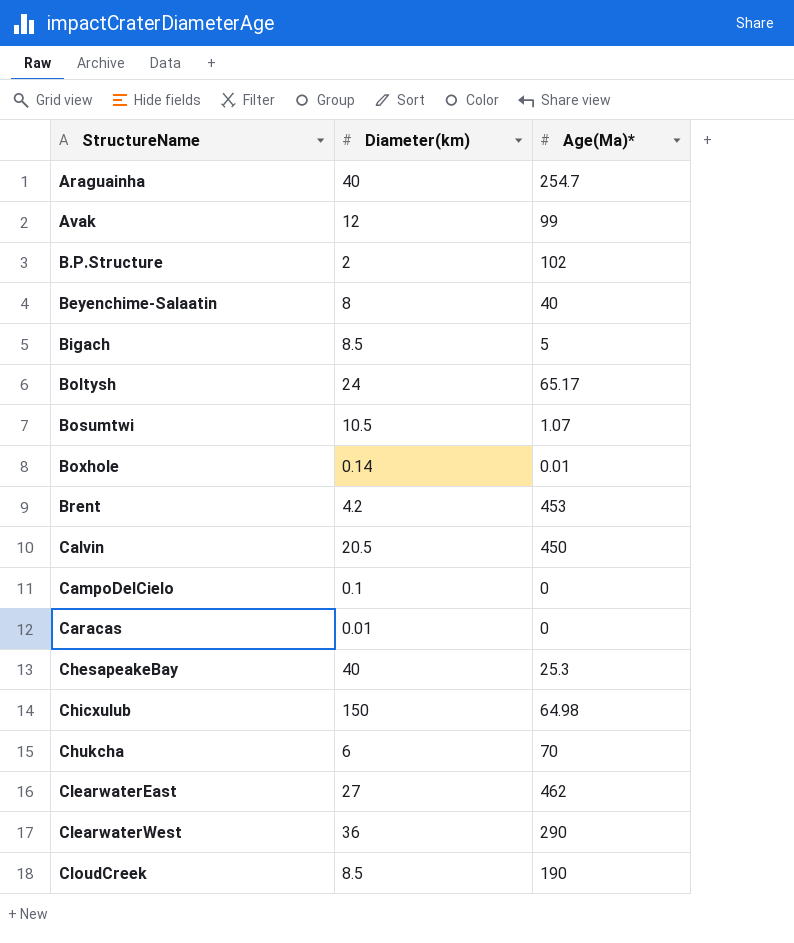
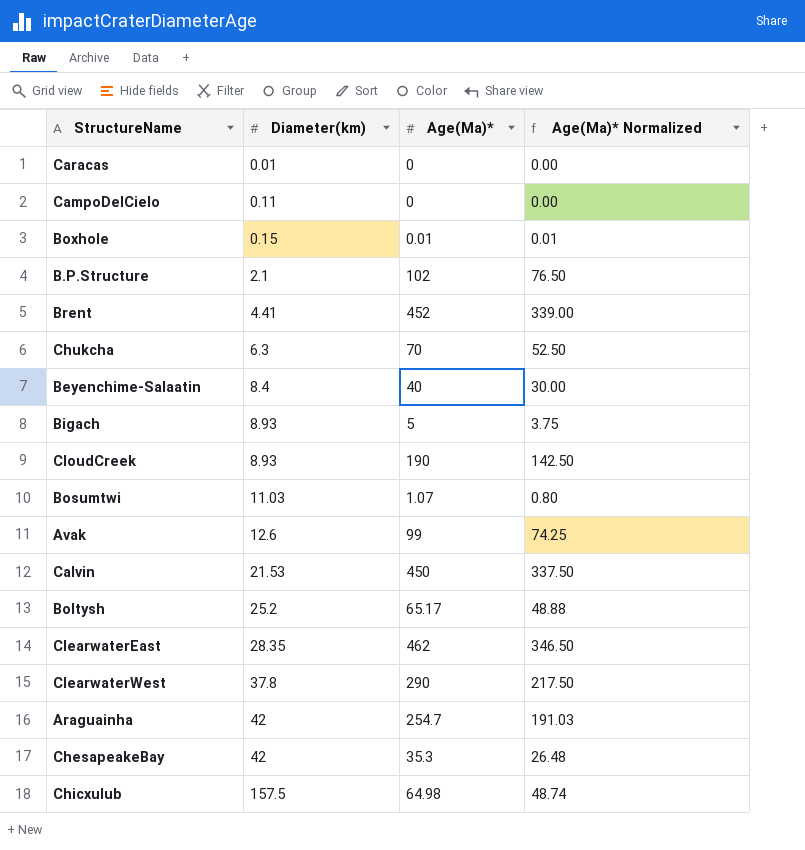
row order: StructureName ascending -> Diameter(km) ascending
column Age(Ma)* Normalized | formula: none -> [Age(Ma)*] * 0.75
CampoDelCielo | Diameter(km): 0.1 -> 0.11
Boxhole | Diameter(km): 0.14 -> 0.15
B.P.Structure | Diameter(km): 2 -> 2.1
Brent | Diameter(km): 4.2 -> 4.41
Brent | Age(Ma)*: 453 -> 452
Chukcha | Diameter(km): 6 -> 6.3
Beyenchime-Salaatin | Diameter(km): 8 -> 8.4
Bigach | Diameter(km): 8.5 -> 8.93
CloudCreek | Diameter(km): 8.5 -> 8.93
Bosumtwi | Diameter(km): 10.5 -> 11.03
Avak | Diameter(km): 12 -> 12.6
Calvin | Diameter(km): 20.5 -> 21.53
Boltysh | Diameter(km): 24 -> 25.2
ClearwaterEast | Diameter(km): 27 -> 28.35
ClearwaterWest | Diameter(km): 36 -> 37.8
Araguainha | Diameter(km): 40 -> 42
ChesapeakeBay | Diameter(km): 40 -> 42
ChesapeakeBay | Age(Ma)*: 25.3 -> 35.3
Chicxulub | Diameter(km): 150 -> 157.5

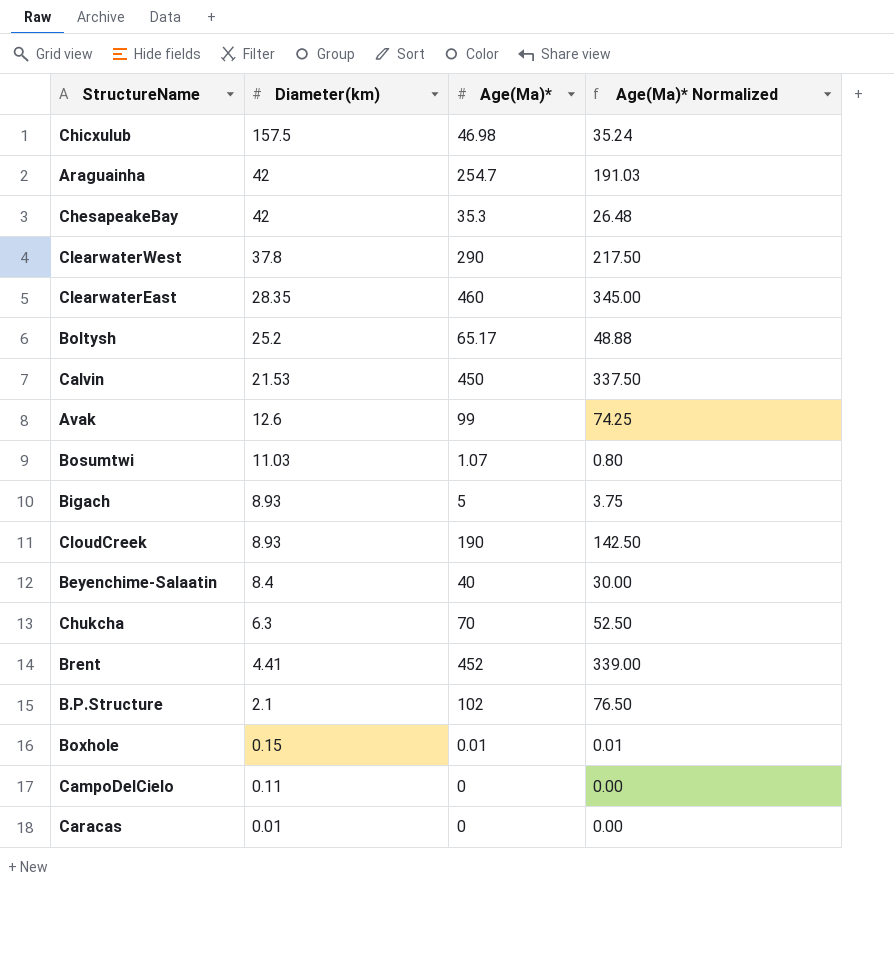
row order: Diameter(km) ascending -> Diameter(km) descending
Chicxulub | Age(Ma)*: 64.98 -> 46.98
Chicxulub | Age(Ma)* Normalized: 48.74 -> 35.24
ClearwaterEast | Age(Ma)*: 462 -> 460
ClearwaterEast | Age(Ma)* Normalized: 346.50 -> 345.00

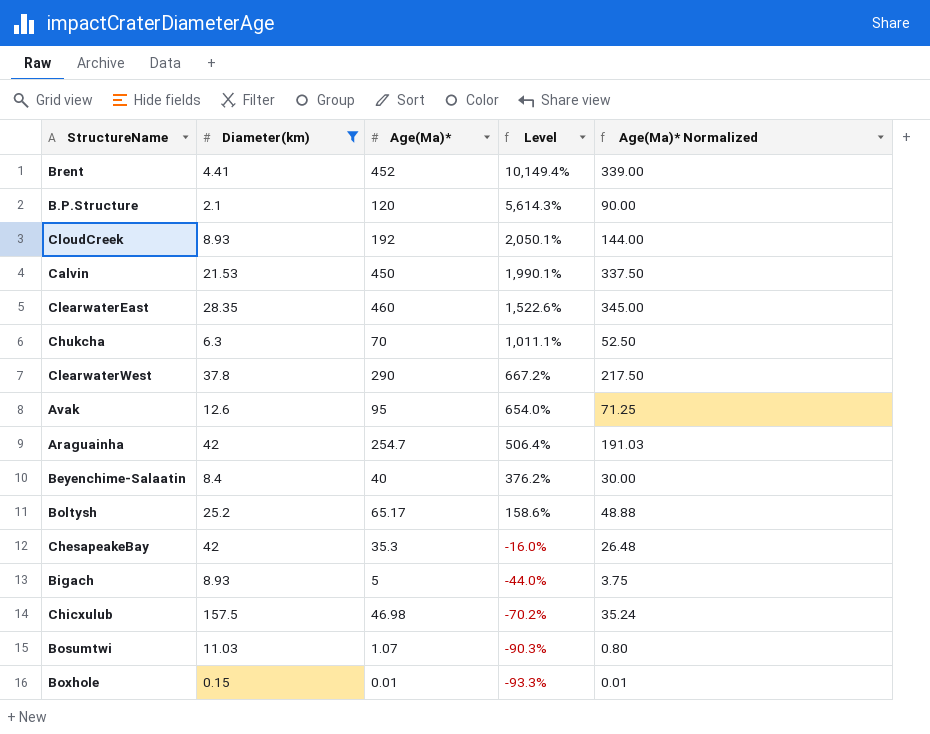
filter: none -> Diameter(km) >= 0.15
row order: Diameter(km) descending -> Level descending
column Level | formula: none -> ([Age(Ma)*] - [Diameter(km)]) / [Diameter(km)]
B.P.Structure | Age(Ma)*: 102 -> 120
B.P.Structure | Age(Ma)* Normalized: 76.50 -> 90.00
CloudCreek | Age(Ma)*: 190 -> 192
CloudCreek | Age(Ma)* Normalized: 142.50 -> 144.00
Avak | Age(Ma)*: 99 -> 95
Avak | Age(Ma)* Normalized: 74.25 -> 71.25

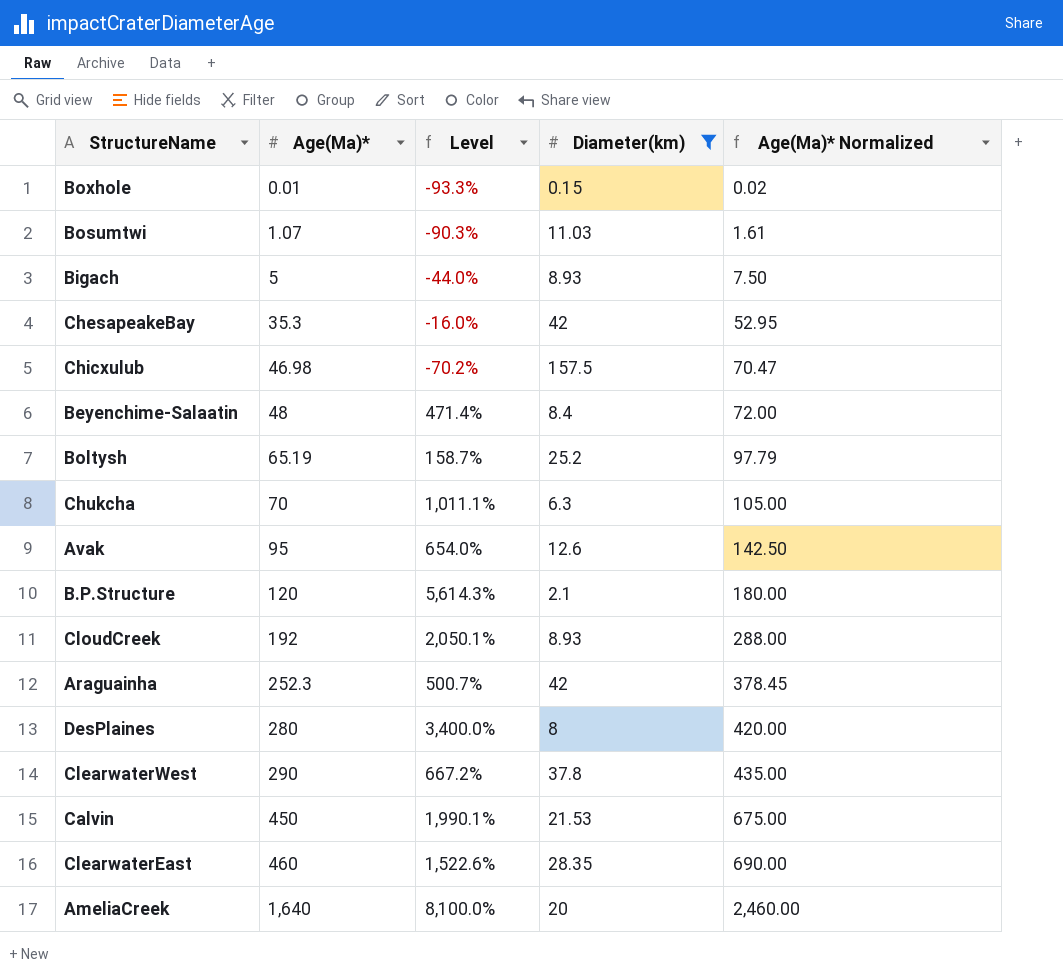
row order: Level descending -> Age(Ma)* ascending
column Diameter(km) | position: 2 -> 4
column Age(Ma)* Normalized | formula: [Age(Ma)*] * 0.75 -> [Age(Ma)*] * 1.5
row Brent: 4.41 | 452 | 10,149.4% | 339.00 -> none
Beyenchime-Salaatin | Age(Ma)*: 40 -> 48
Beyenchime-Salaatin | Level: 376.2% -> 471.4%
Boltysh | Age(Ma)*: 65.17 -> 65.19
Boltysh | Level: 158.6% -> 158.7%
Araguainha | Age(Ma)*: 254.7 -> 252.3
Araguainha | Level: 506.4% -> 500.7%
row DesPlaines: none -> 280 | 3,400.0% | 8 | 420.00
row AmeliaCreek: none -> 1,640 | 8,100.0% | 20 | 2,460.00

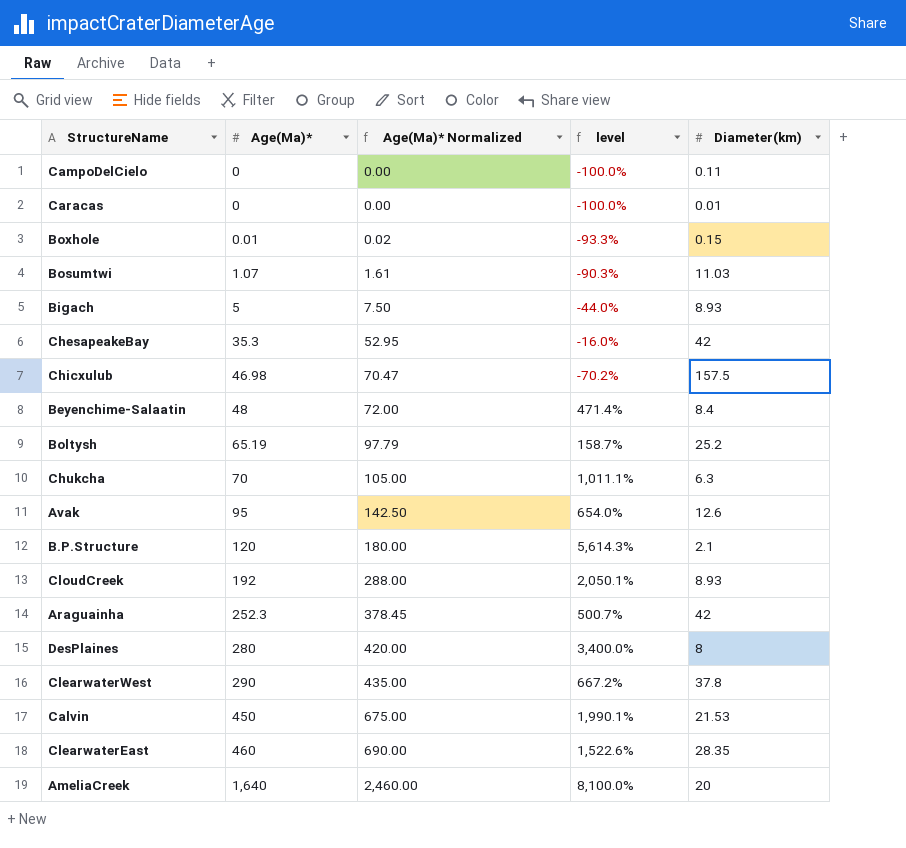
filter: Diameter(km) >= 0.15 -> none
column Age(Ma)* Normalized | position: 5 -> 3
column name: Level -> level

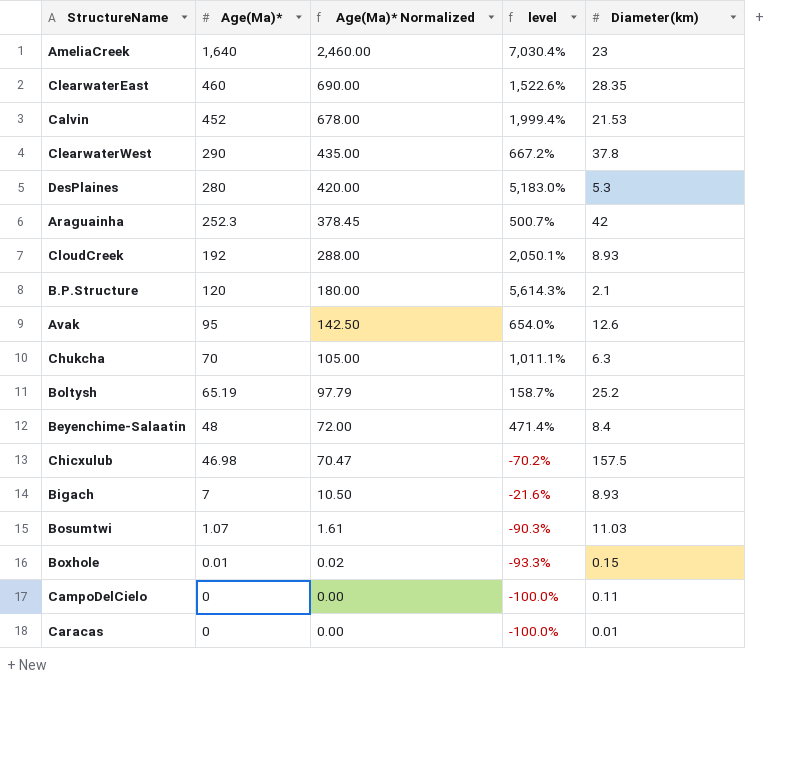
row order: Age(Ma)* ascending -> Age(Ma)* descending
row ChesapeakeBay: 35.3 | 52.95 | -16.0% | 42 -> none
AmeliaCreek | level: 8,100.0% -> 7,030.4%
AmeliaCreek | Diameter(km): 20 -> 23
Calvin | Age(Ma)*: 450 -> 452
Calvin | Age(Ma)* Normalized: 675.00 -> 678.00
Calvin | level: 1,990.1% -> 1,999.4%
DesPlaines | level: 3,400.0% -> 5,183.0%
DesPlaines | Diameter(km): 8 -> 5.3
Bigach | Age(Ma)*: 5 -> 7
Bigach | Age(Ma)* Normalized: 7.50 -> 10.50
Bigach | level: -44.0% -> -21.6%

